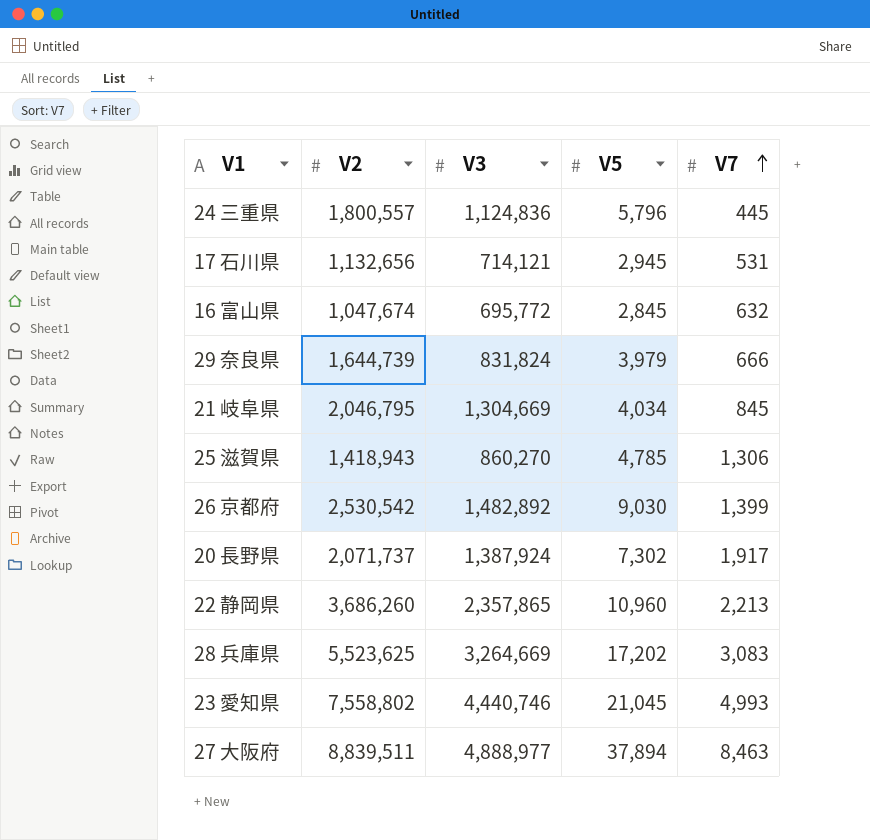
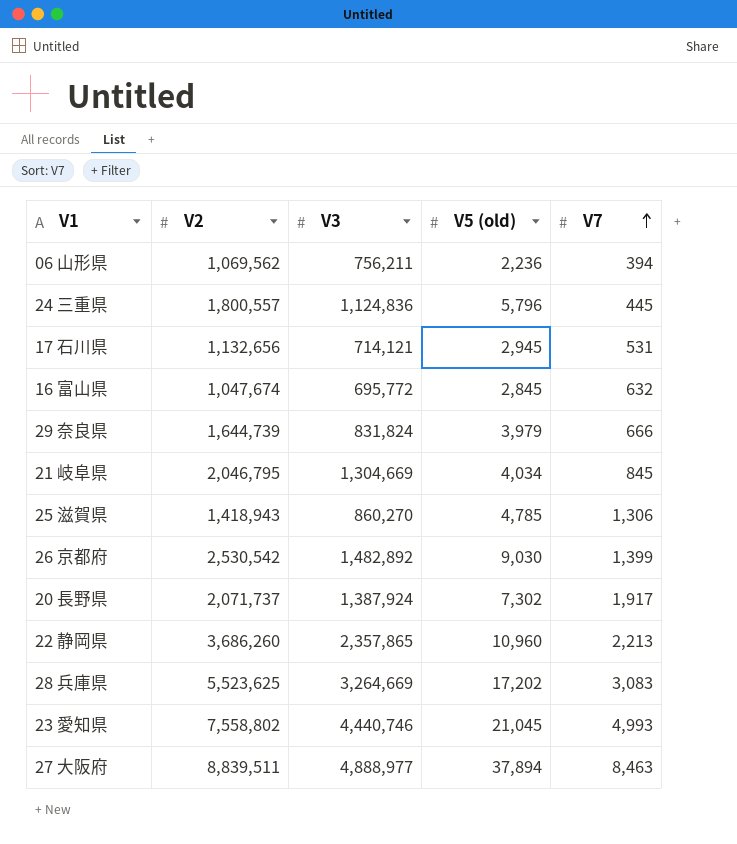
column name: V5 -> V5 (old)
row 06 山形県: none -> 1,069,562 | 756,211 | 2,236 | 394

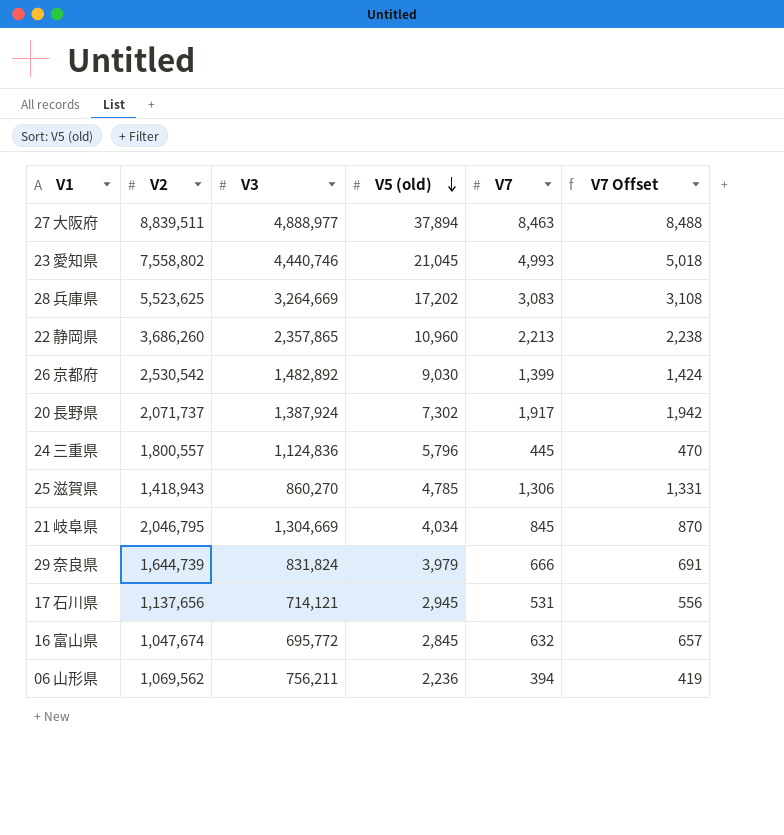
row order: V7 ascending -> V5 (old) descending
column V7 Offset | formula: none -> [V7] + 25
17 石川県 | V2: 1,132,656 -> 1,137,656

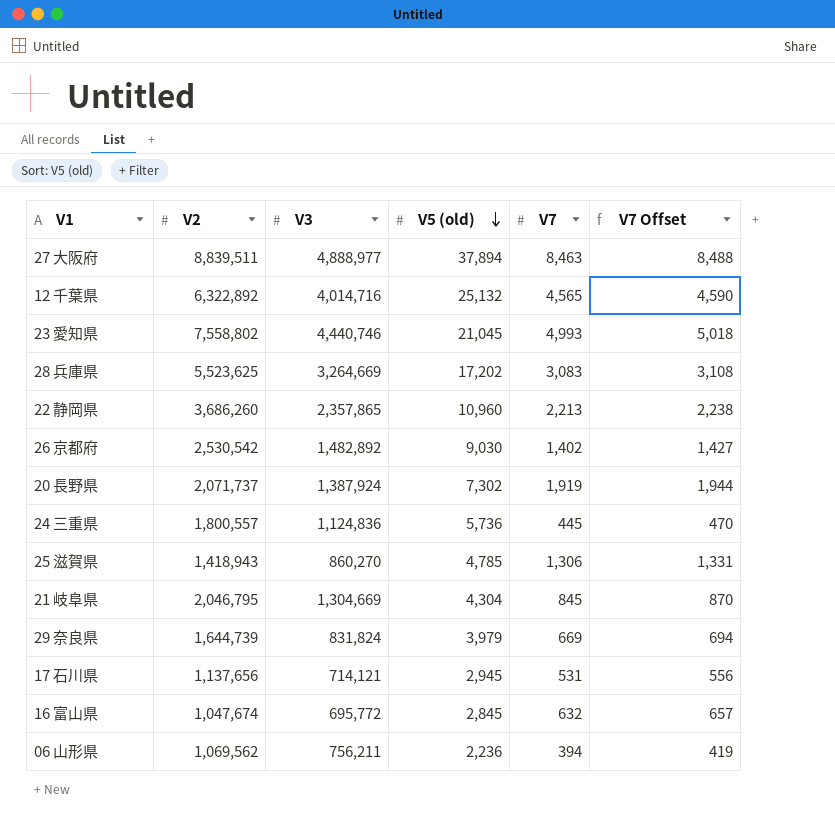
row 12 千葉県: none -> 6,322,892 | 4,014,716 | 25,132 | 4,565 | 4,590
26 京都府 | V7: 1,399 -> 1,402
26 京都府 | V7 Offset: 1,424 -> 1,427
20 長野県 | V7: 1,917 -> 1,919
20 長野県 | V7 Offset: 1,942 -> 1,944
24 三重県 | V5 (old): 5,796 -> 5,736
21 岐阜県 | V5 (old): 4,034 -> 4,304
29 奈良県 | V7: 666 -> 669
29 奈良県 | V7 Offset: 691 -> 694

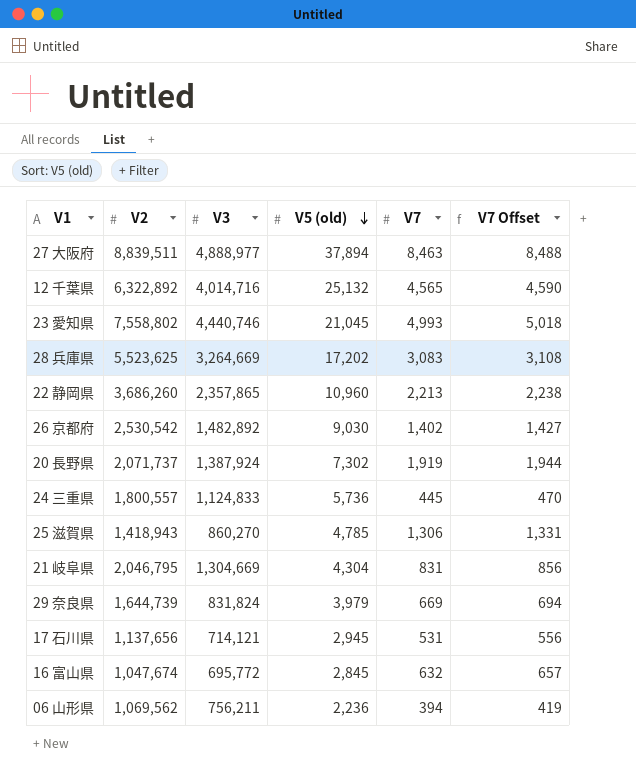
24 三重県 | V3: 1,124,836 -> 1,124,833
21 岐阜県 | V7: 845 -> 831
21 岐阜県 | V7 Offset: 870 -> 856

